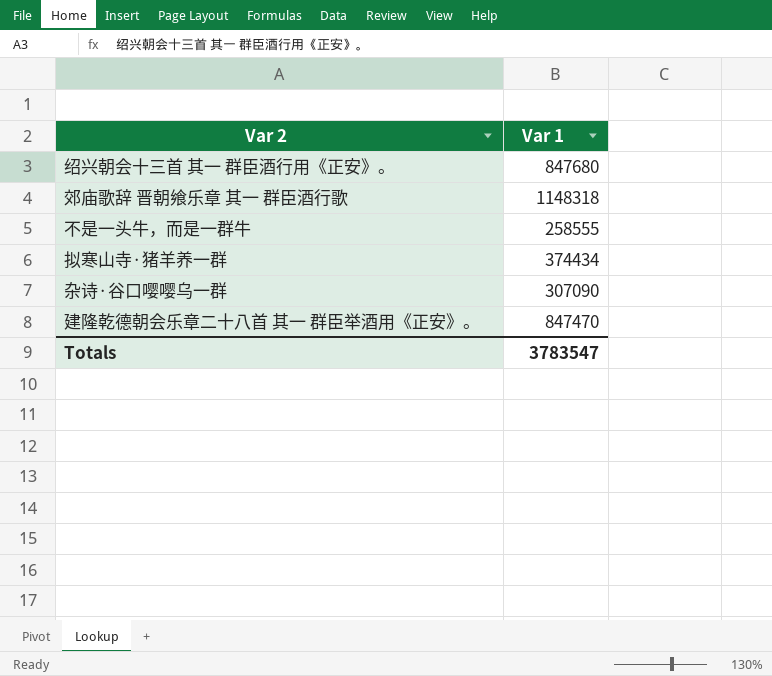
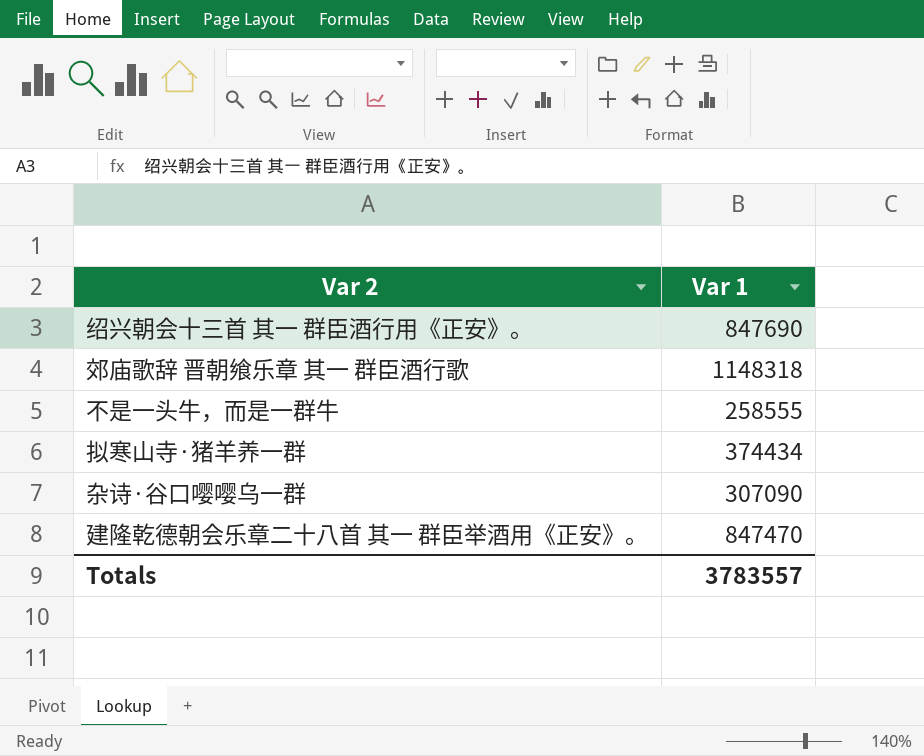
绍兴朝会十三首 其一 群臣酒行用《正安》。 | Var 1: 847680 -> 847690
Totals | Var 1: 3783547 -> 3783557

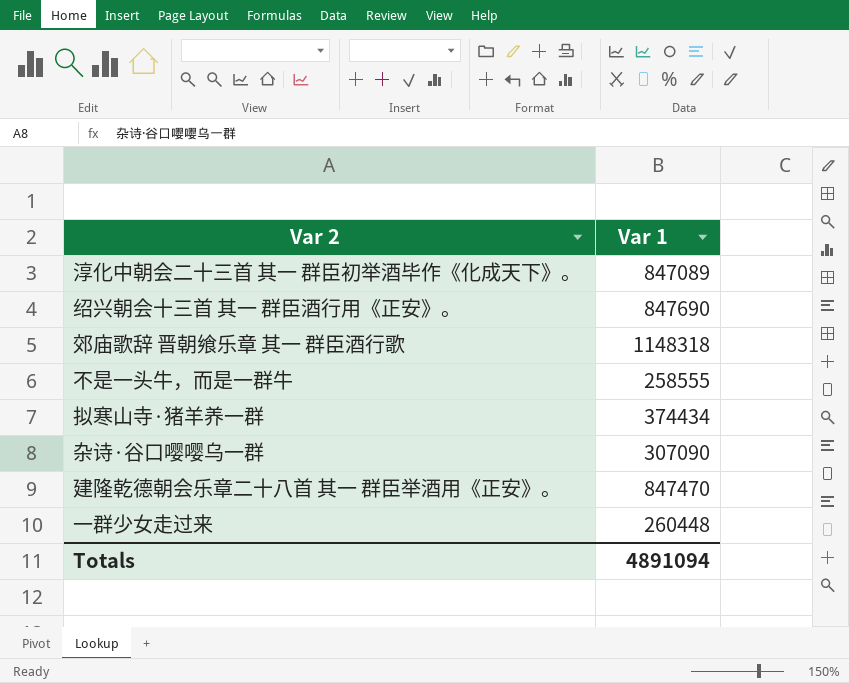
row 淳化中朝会二十三首 其一 群臣初举酒毕作《化成天下》。: none -> 847089
row 一群少女走过来: none -> 260448
Totals | Var 1: 3783557 -> 4891094

